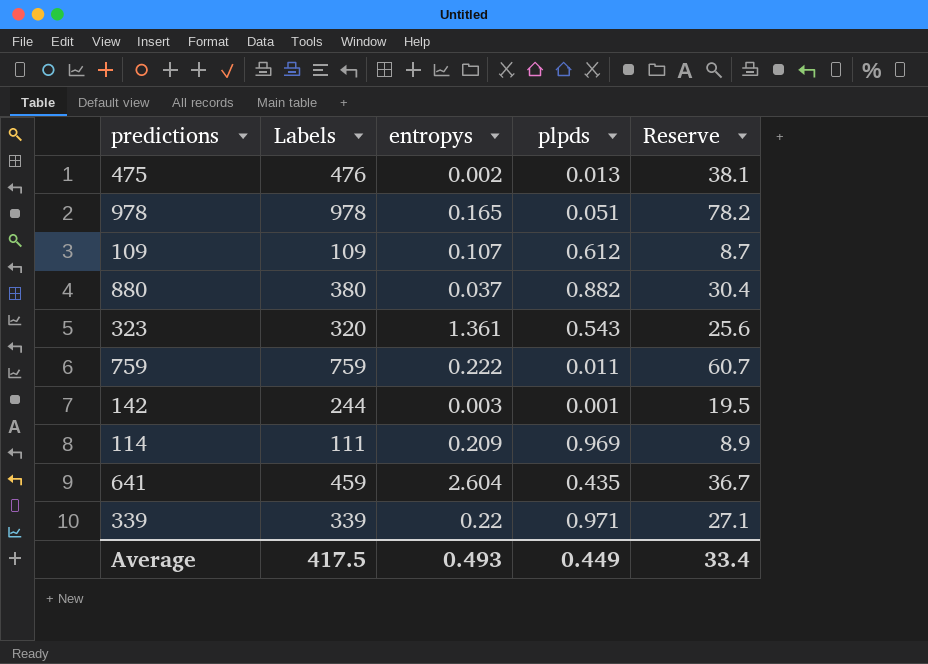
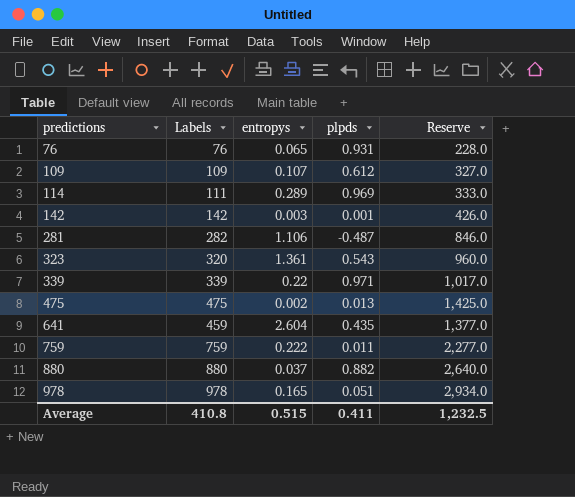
row order: none -> predictions ascending
column Reserve | formula: [Labels] * 0.08 -> [Labels] * 3
row 76: none -> 76 | 0.065 | 0.931 | 228.0
114 | entropys: 0.209 -> 0.289
142 | Labels: 244 -> 142
row 281: none -> 282 | 1.106 | -0.487 | 846.0
475 | Labels: 476 -> 475
880 | Labels: 380 -> 880
Average | Labels: 417.5 -> 410.8
Average | entropys: 0.493 -> 0.515
Average | plpds: 0.449 -> 0.411
Average | Reserve: 33.4 -> 1,232.5

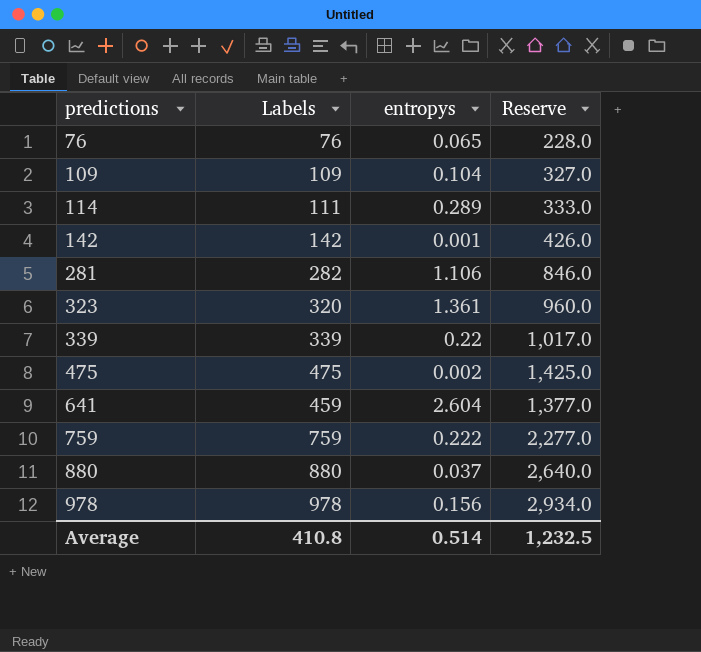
column plpds | position: 4 -> none
109 | entropys: 0.107 -> 0.104
142 | entropys: 0.003 -> 0.001
978 | entropys: 0.165 -> 0.156
Average | entropys: 0.515 -> 0.514

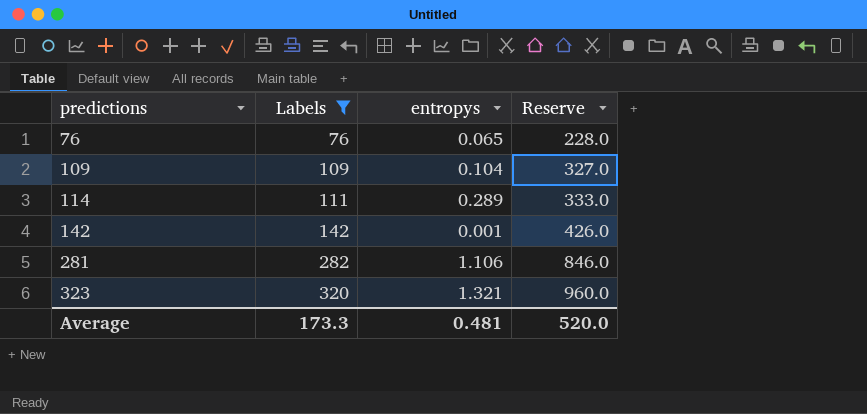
filter: none -> Labels <= 320
323 | entropys: 1.361 -> 1.321
Average | Labels: 410.8 -> 173.3
Average | entropys: 0.514 -> 0.481
Average | Reserve: 1,232.5 -> 520.0

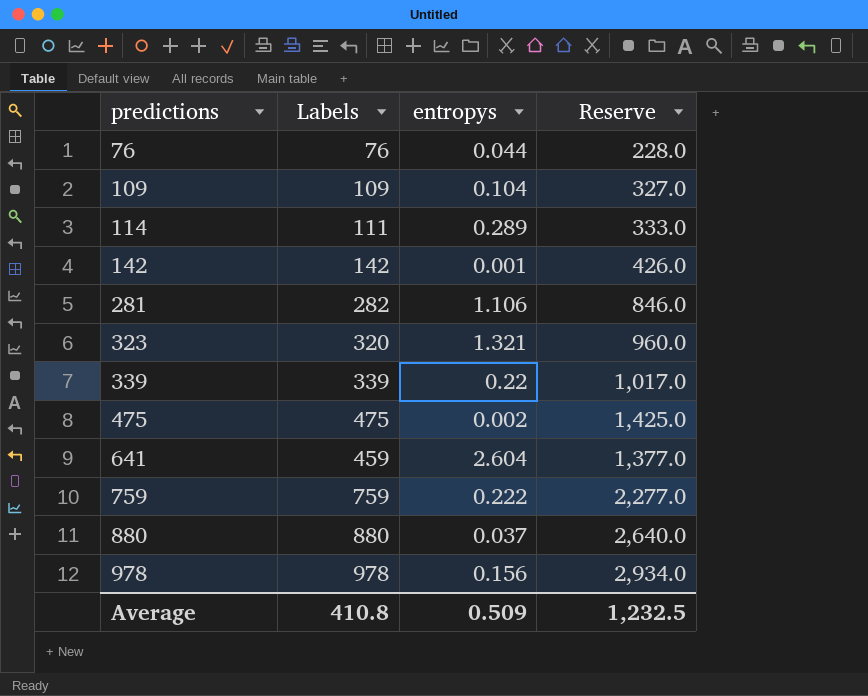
filter: Labels <= 320 -> none
76 | entropys: 0.065 -> 0.044
Average | Labels: 173.3 -> 410.8
Average | entropys: 0.481 -> 0.509
Average | Reserve: 520.0 -> 1,232.5

